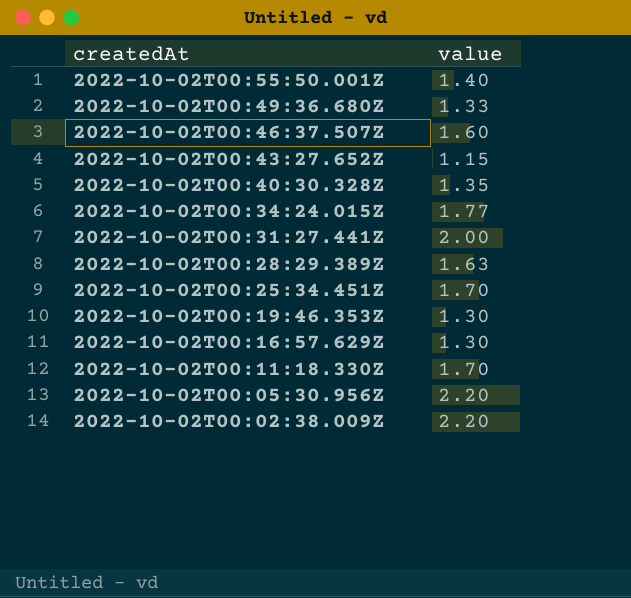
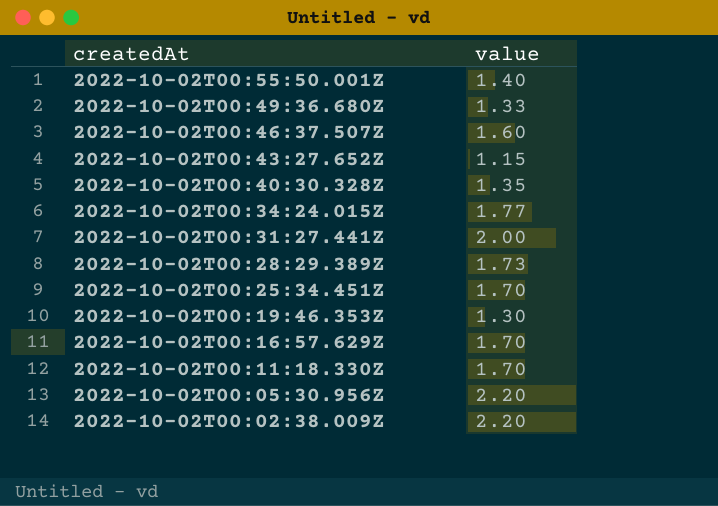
2022-10-02T00:28:29.389Z | value: 1.63 -> 1.73
2022-10-02T00:16:57.629Z | value: 1.30 -> 1.70

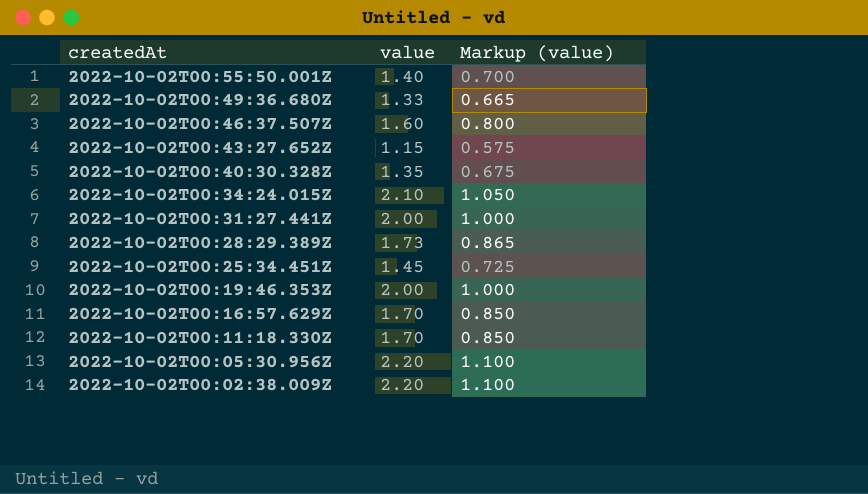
column Markup (value) | formula: none -> [value] * 0.5
2022-10-02T00:34:24.015Z | value: 1.77 -> 2.10
2022-10-02T00:25:34.451Z | value: 1.70 -> 1.45
2022-10-02T00:19:46.353Z | value: 1.30 -> 2.00

